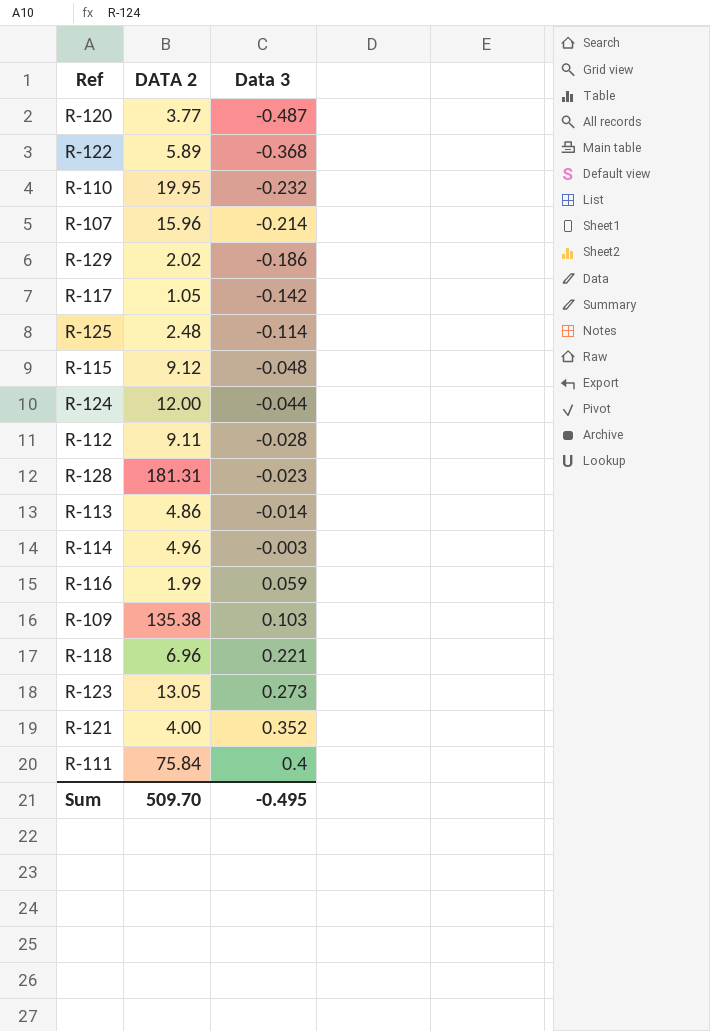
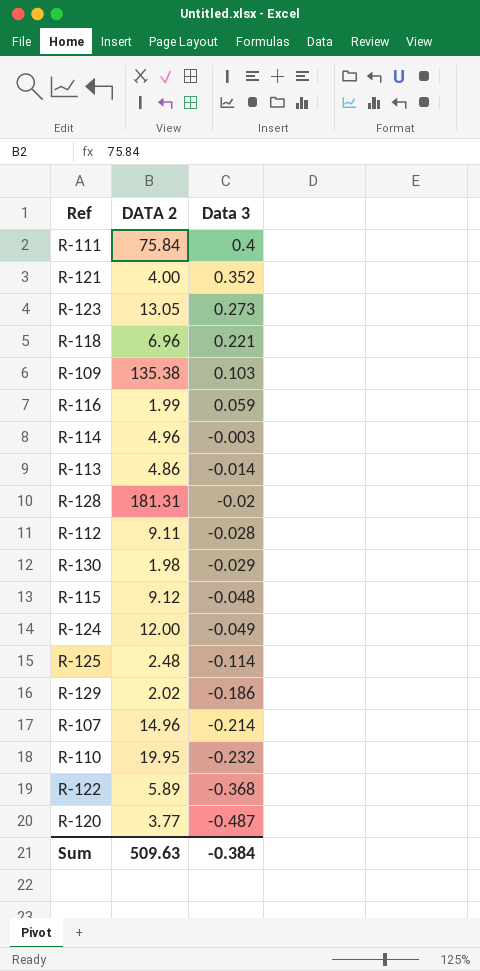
row order: Data 3 ascending -> Data 3 descending
row R-117: 1.05 | -0.142 -> none
R-128 | Data 3: -0.023 -> -0.02
row R-130: none -> 1.98 | -0.029
R-124 | Data 3: -0.044 -> -0.049
R-107 | DATA 2: 15.96 -> 14.96
Sum | DATA 2: 509.70 -> 509.63
Sum | Data 3: -0.495 -> -0.384

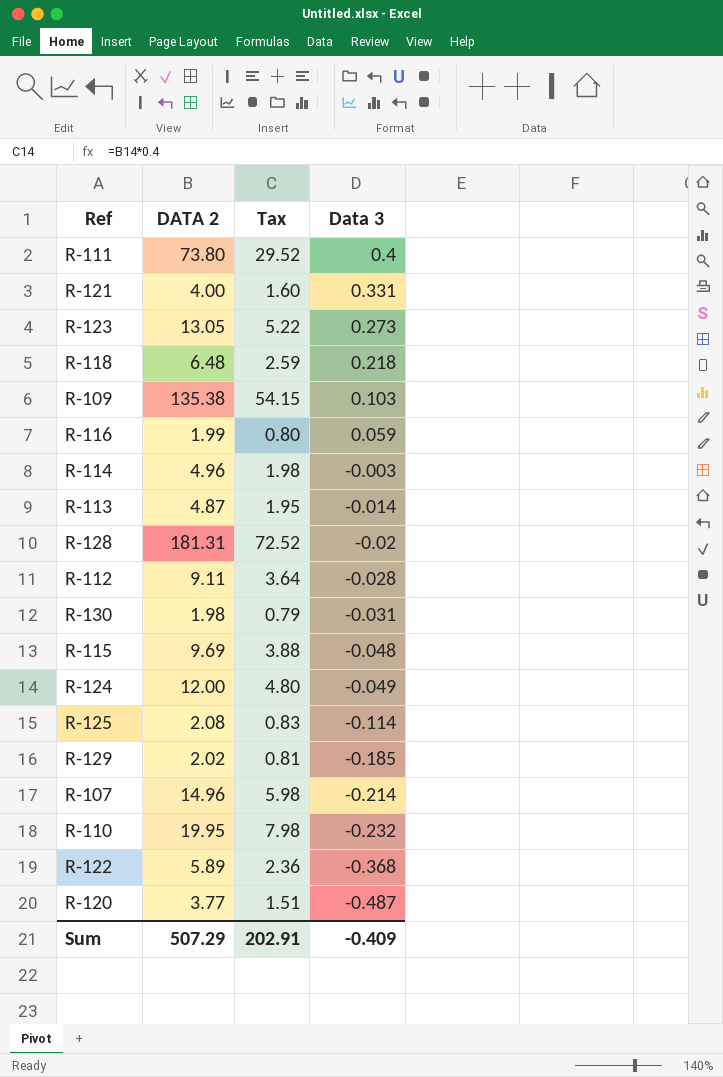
column Tax | formula: none -> [DATA 2] * 0.4
R-111 | DATA 2: 75.84 -> 73.80
R-121 | Data 3: 0.352 -> 0.331
R-118 | DATA 2: 6.96 -> 6.48
R-118 | Data 3: 0.221 -> 0.218
R-113 | DATA 2: 4.86 -> 4.87
R-130 | Data 3: -0.029 -> -0.031
R-115 | DATA 2: 9.12 -> 9.69
R-125 | DATA 2: 2.48 -> 2.08
R-129 | Data 3: -0.186 -> -0.185
Sum | DATA 2: 509.63 -> 507.29
Sum | Data 3: -0.384 -> -0.409

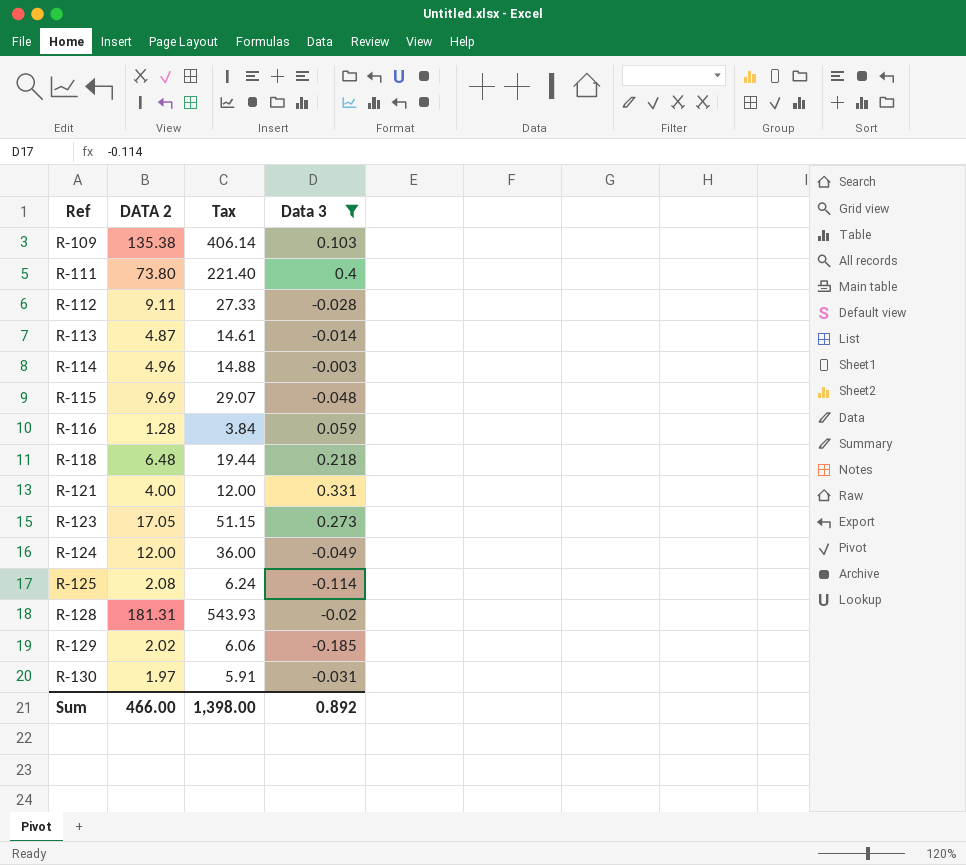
filter: none -> Data 3 >= -0.185
row order: Data 3 descending -> Ref ascending
column Tax | formula: [DATA 2] * 0.4 -> [DATA 2] * 3
R-116 | DATA 2: 1.99 -> 1.28
R-123 | DATA 2: 13.05 -> 17.05
R-130 | DATA 2: 1.98 -> 1.97
Sum | DATA 2: 507.29 -> 466.00
Sum | Tax: 202.91 -> 1,398.00
Sum | Data 3: -0.409 -> 0.892

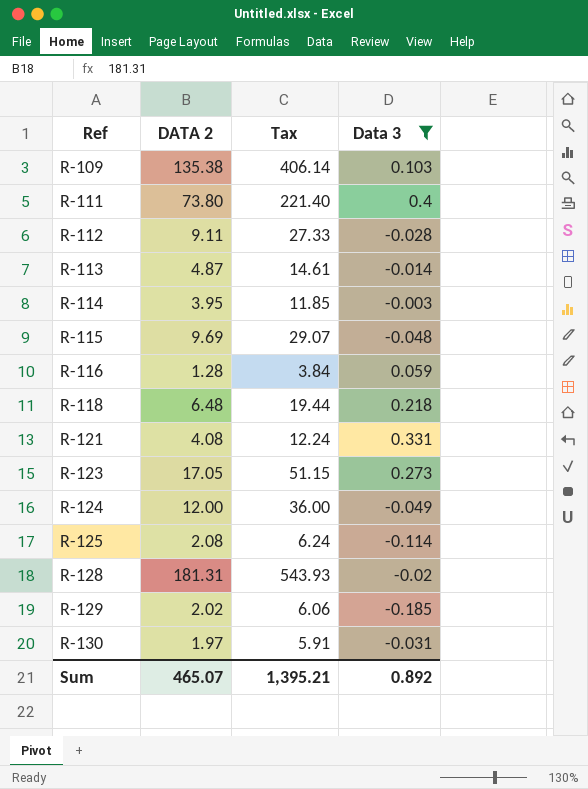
R-114 | DATA 2: 4.96 -> 3.95
R-114 | Tax: 14.88 -> 11.85
R-121 | DATA 2: 4.00 -> 4.08
R-121 | Tax: 12.00 -> 12.24
Sum | DATA 2: 466.00 -> 465.07
Sum | Tax: 1,398.00 -> 1,395.21

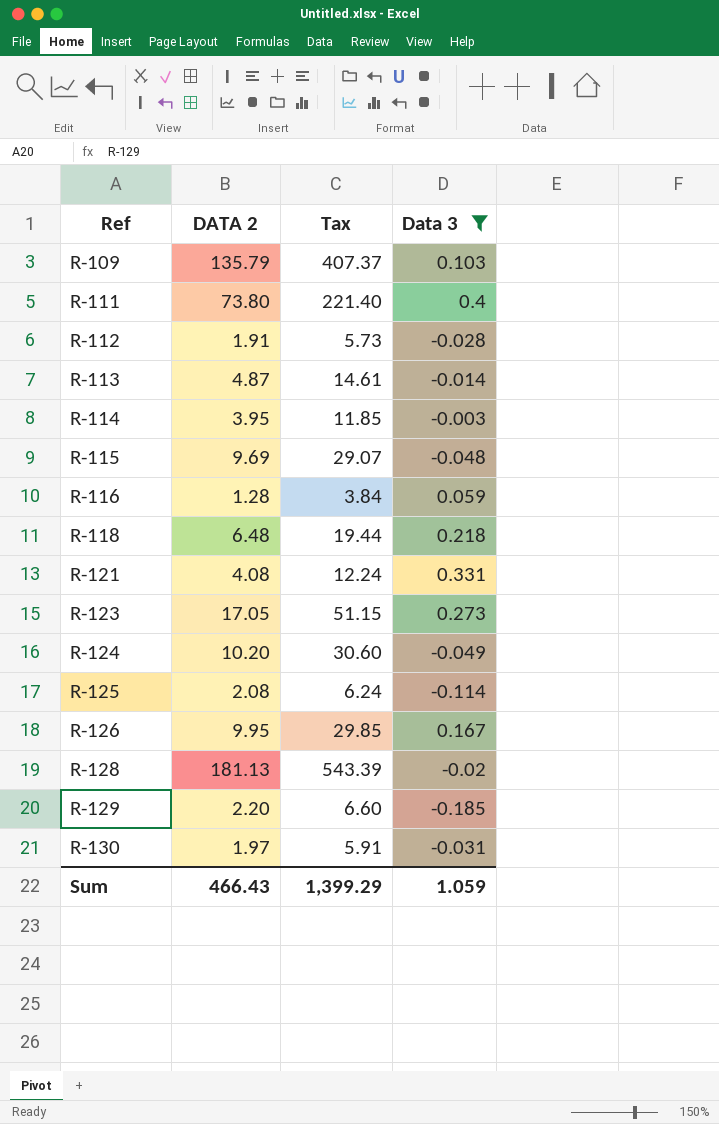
R-109 | DATA 2: 135.38 -> 135.79
R-109 | Tax: 406.14 -> 407.37
R-112 | DATA 2: 9.11 -> 1.91
R-112 | Tax: 27.33 -> 5.73
R-124 | DATA 2: 12.00 -> 10.20
R-124 | Tax: 36.00 -> 30.60
row R-126: none -> 9.95 | 29.85 | 0.167
R-128 | DATA 2: 181.31 -> 181.13
R-128 | Tax: 543.93 -> 543.39
R-129 | DATA 2: 2.02 -> 2.20
R-129 | Tax: 6.06 -> 6.60
Sum | DATA 2: 465.07 -> 466.43
Sum | Tax: 1,395.21 -> 1,399.29
Sum | Data 3: 0.892 -> 1.059

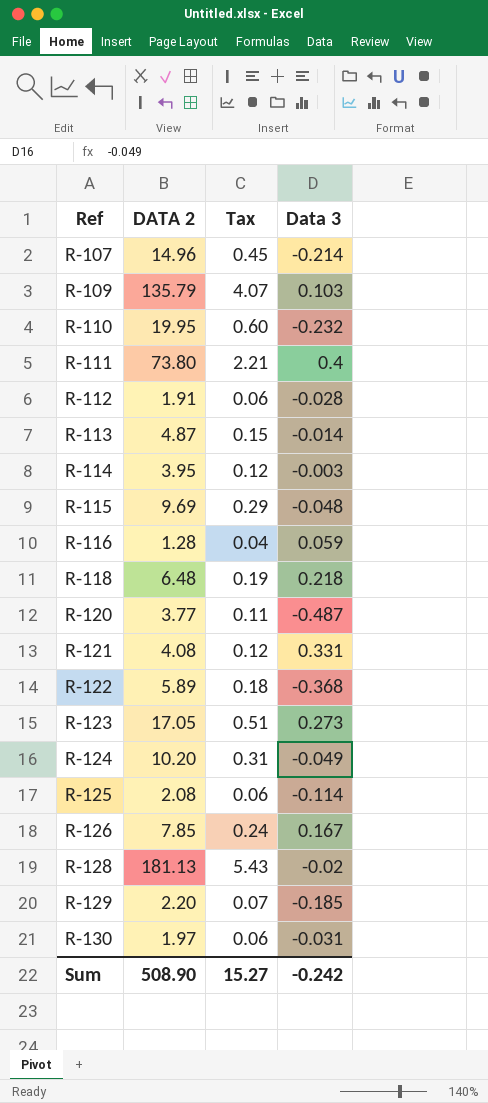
filter: Data 3 >= -0.185 -> none
column Tax | formula: [DATA 2] * 3 -> [DATA 2] * 0.03
R-126 | DATA 2: 9.95 -> 7.85
Sum | DATA 2: 466.43 -> 508.90
Sum | Tax: 1,399.29 -> 15.27
Sum | Data 3: 1.059 -> -0.242

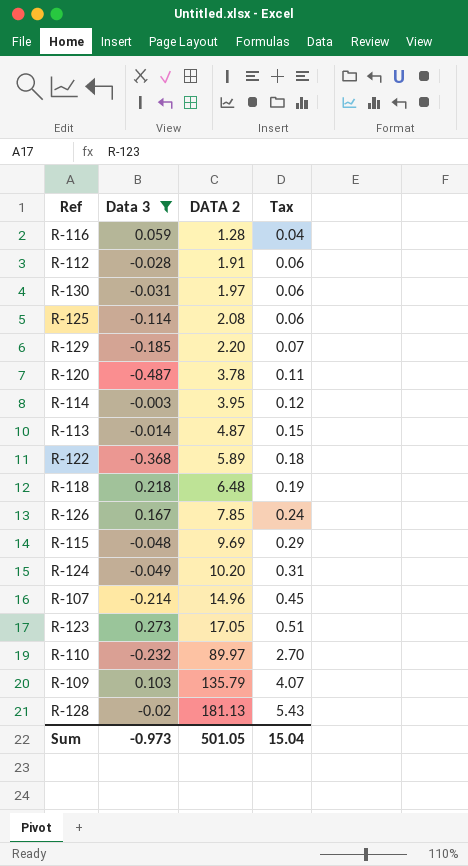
filter: none -> Data 3 <= 0.273
row order: Ref ascending -> DATA 2 ascending
column Data 3 | position: 4 -> 2
R-120 | DATA 2: 3.77 -> 3.78
R-110 | DATA 2: 19.95 -> 89.97
R-110 | Tax: 0.60 -> 2.70
Sum | Data 3: -0.242 -> -0.973
Sum | DATA 2: 508.90 -> 501.05
Sum | Tax: 15.27 -> 15.04

